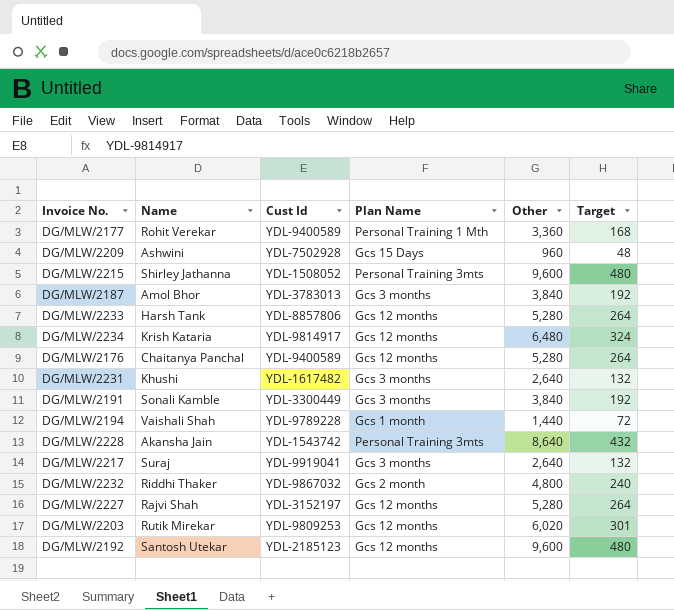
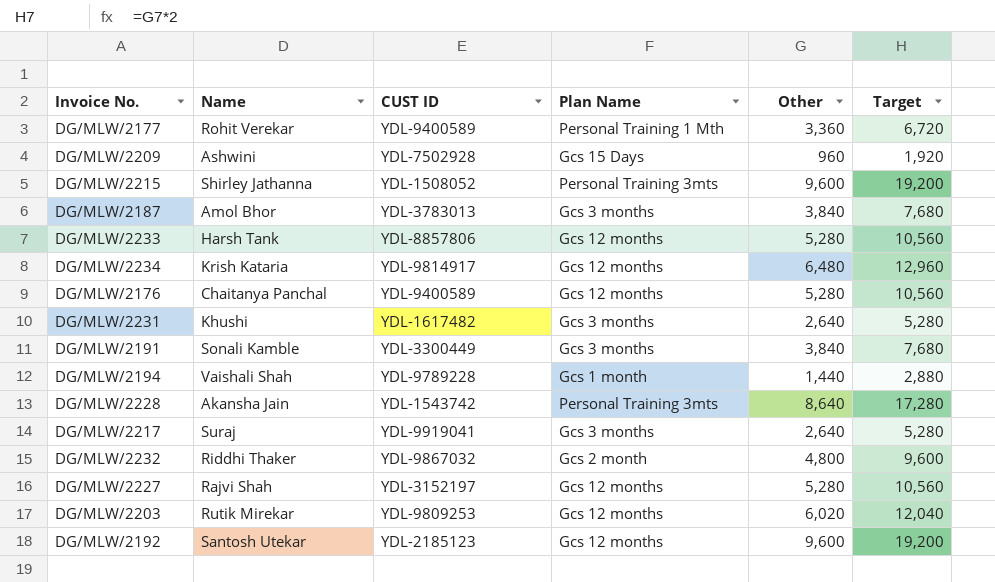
column name: Cust Id -> CUST ID
column Target | formula: [Other] * 0.05 -> [Other] * 2

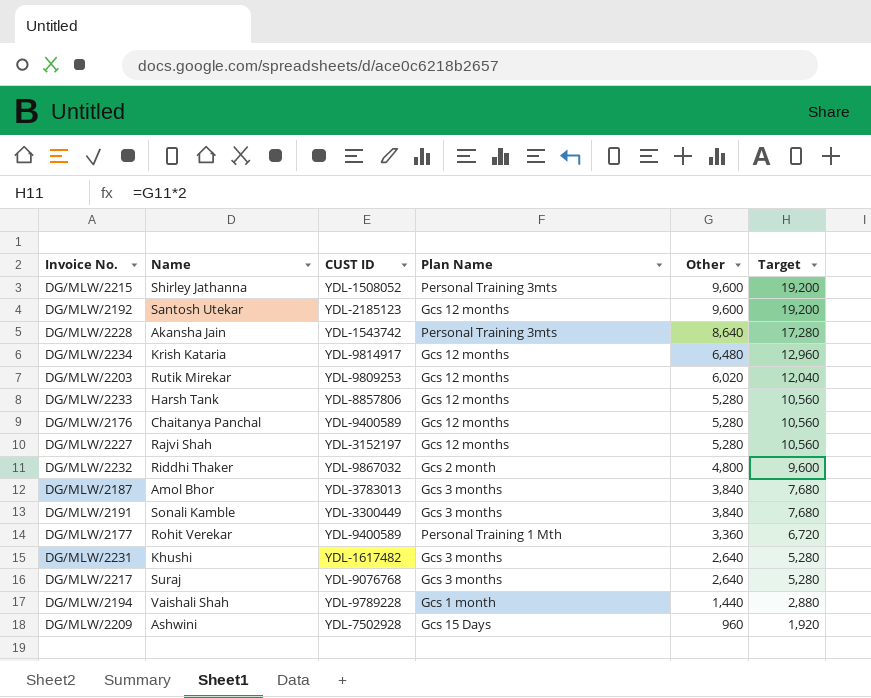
row order: none -> Other descending
DG/MLW/2217 | CUST ID: YDL-9919041 -> YDL-9076768

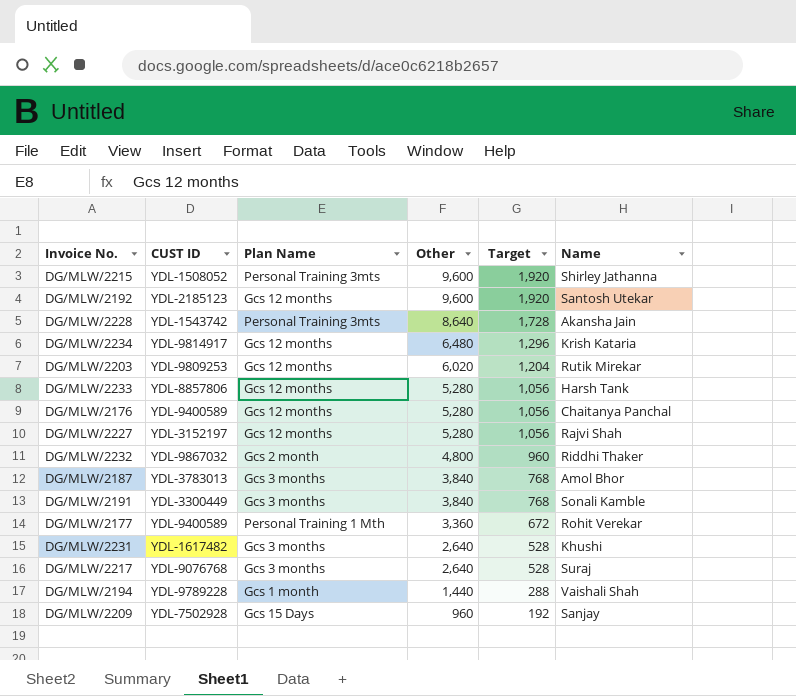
column Target | formula: [Other] * 2 -> [Other] * 0.2
column Name | position: 2 -> 6
DG/MLW/2209 | Name: Ashwini -> Sanjay

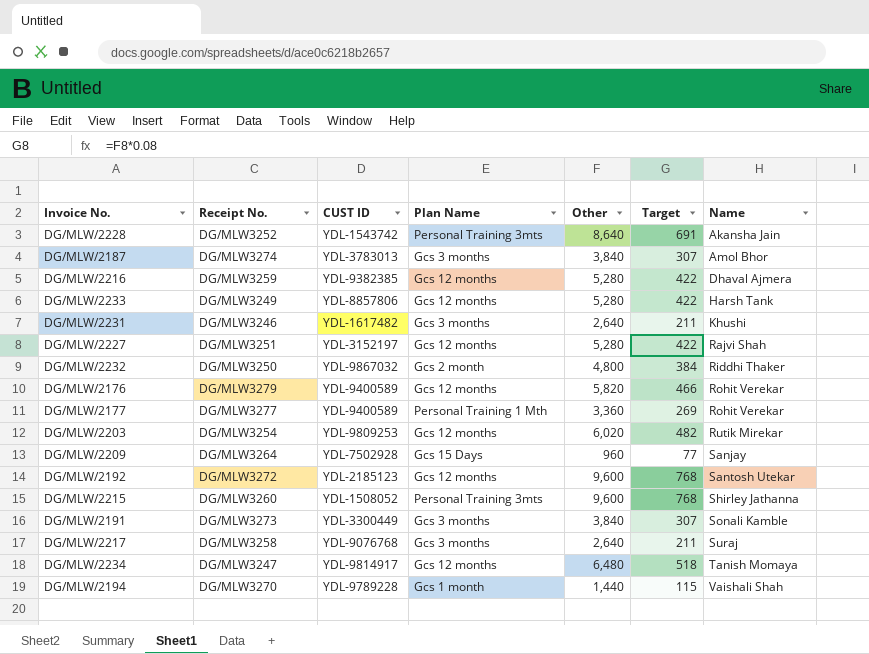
row order: Other descending -> Name ascending
column Receipt No. | position: none -> 2
column Target | formula: [Other] * 0.2 -> [Other] * 0.08
row DG/MLW/2216: none -> DG/MLW3259 | YDL-9382385 | Gcs 12 months | 5,280 | 422 | Dhaval Ajmera
DG/MLW/2176 | Other: 5,280 -> 5,820
DG/MLW/2176 | Name: Chaitanya Panchal -> Rohit Verekar
DG/MLW/2234 | Name: Krish Kataria -> Tanish Momaya

